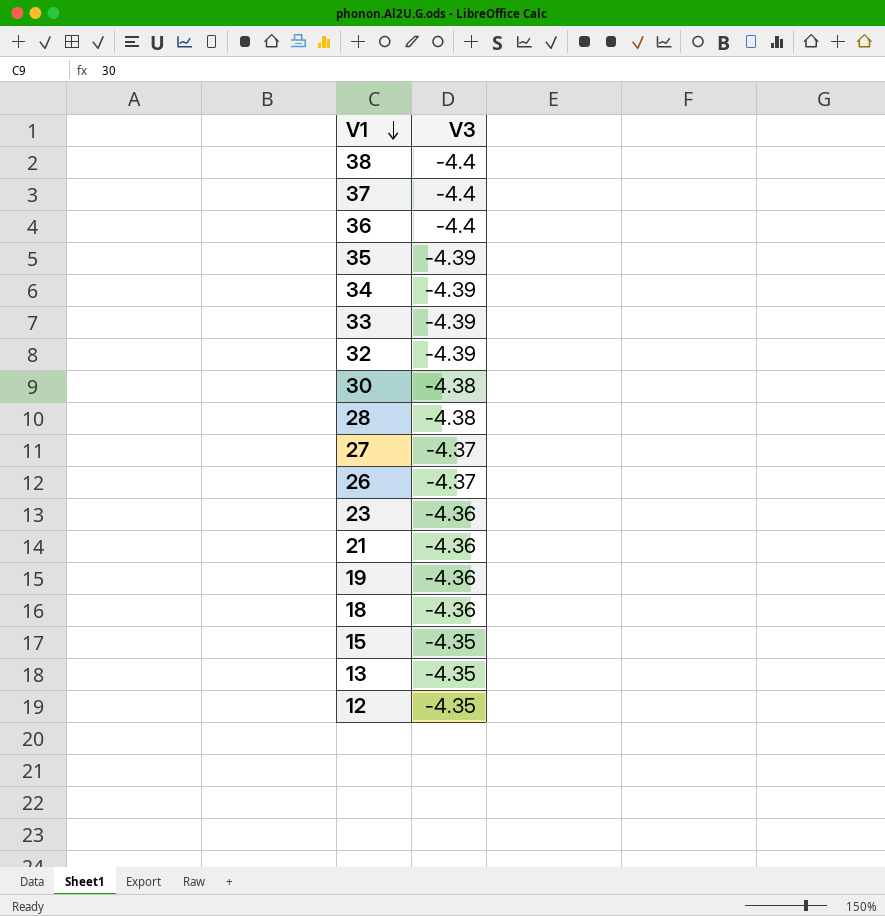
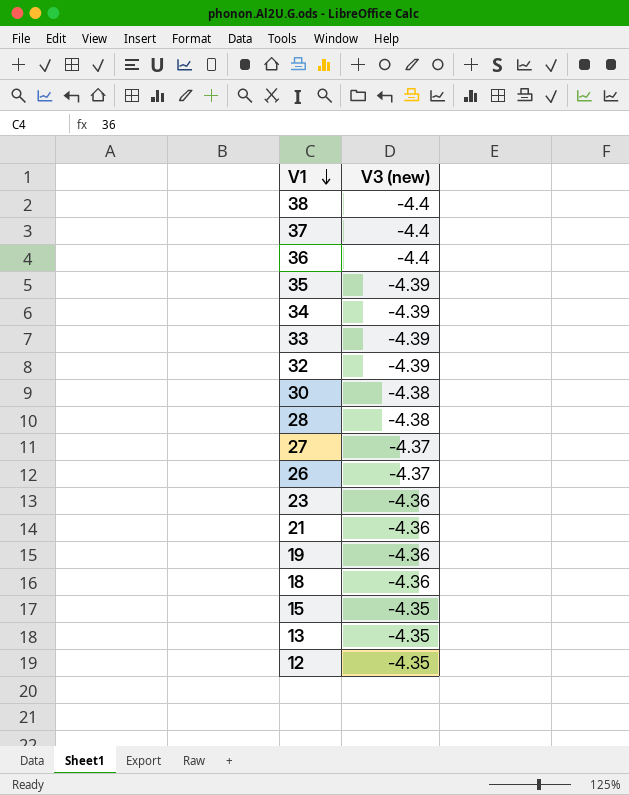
column name: V3 -> V3 (new)

